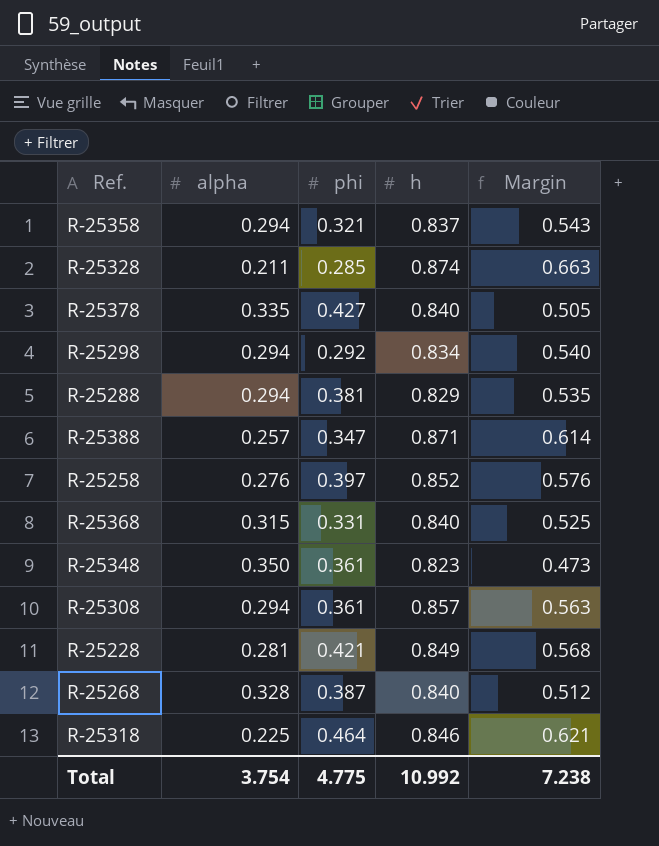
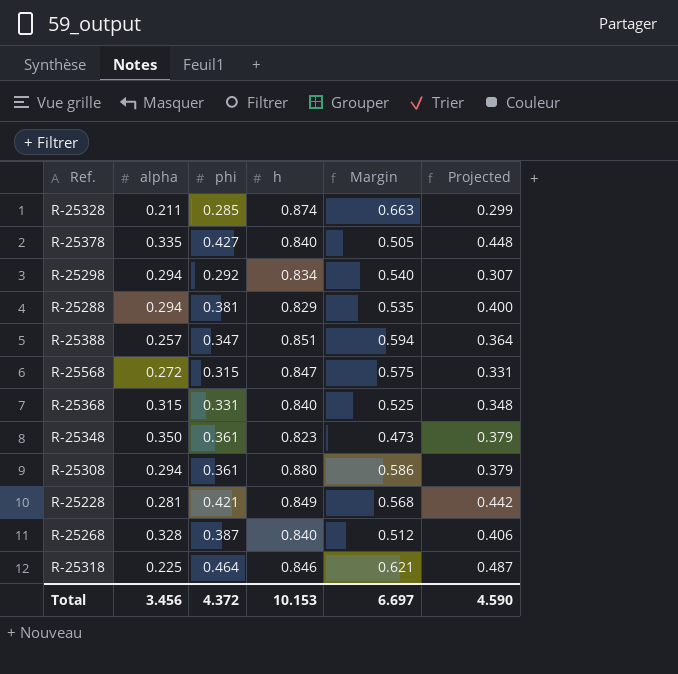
column Projected | formula: none -> [phi] * 1.05
row R-25358: 0.294 | 0.321 | 0.837 | 0.543 -> none
row R-25258: 0.276 | 0.397 | 0.852 | 0.576 -> none
R-25388 | h: 0.871 -> 0.851
R-25388 | Margin: 0.614 -> 0.594
row R-25568: none -> 0.272 | 0.315 | 0.847 | 0.575 | 0.331
R-25308 | h: 0.857 -> 0.880
R-25308 | Margin: 0.563 -> 0.586
Total | alpha: 3.754 -> 3.456
Total | phi: 4.775 -> 4.372
Total | h: 10.992 -> 10.153
Total | Margin: 7.238 -> 6.697

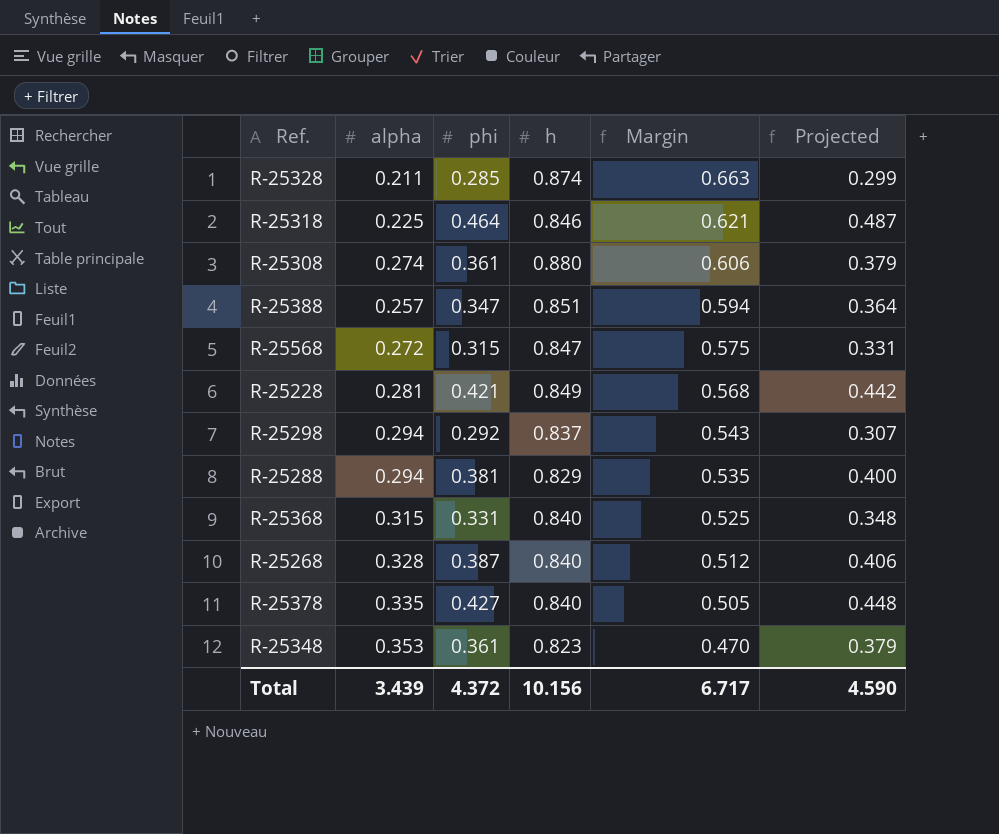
row order: none -> Margin descending
R-25308 | alpha: 0.294 -> 0.274
R-25308 | Margin: 0.586 -> 0.606
R-25298 | h: 0.834 -> 0.837
R-25298 | Margin: 0.540 -> 0.543
R-25348 | alpha: 0.350 -> 0.353
R-25348 | Margin: 0.473 -> 0.470
Total | alpha: 3.456 -> 3.439
Total | h: 10.153 -> 10.156
Total | Margin: 6.697 -> 6.717

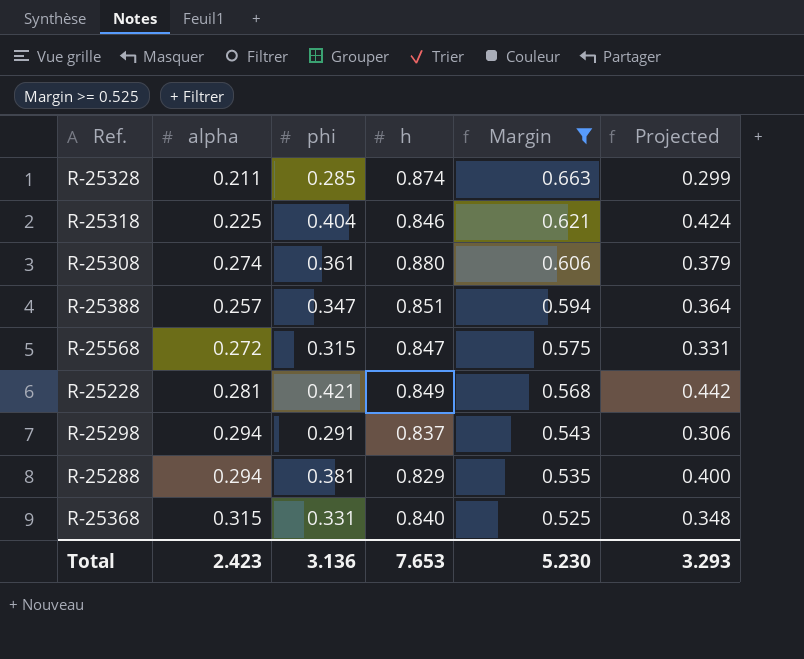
filter: none -> Margin >= 0.525
R-25318 | phi: 0.464 -> 0.404
R-25318 | Projected: 0.487 -> 0.424
R-25298 | phi: 0.292 -> 0.291
R-25298 | Projected: 0.307 -> 0.306
Total | alpha: 3.439 -> 2.423
Total | phi: 4.372 -> 3.136
Total | h: 10.156 -> 7.653
Total | Margin: 6.717 -> 5.230
Total | Projected: 4.590 -> 3.293

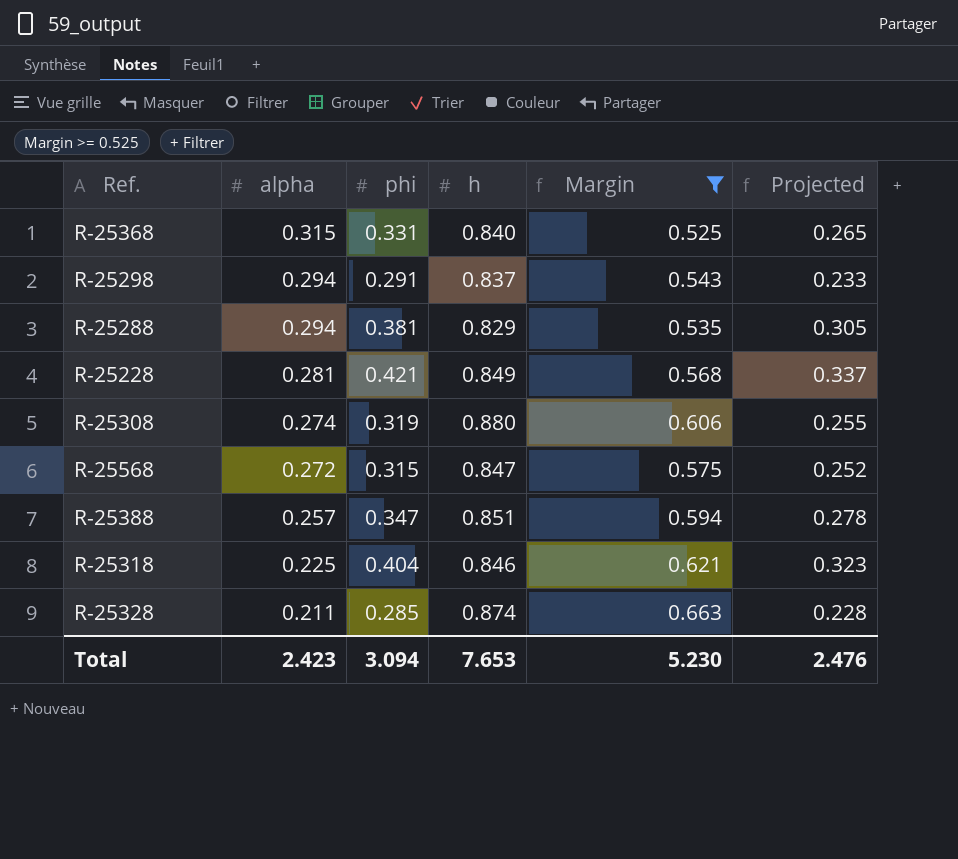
row order: Margin descending -> alpha descending
column Projected | formula: [phi] * 1.05 -> [phi] * 0.8
R-25308 | phi: 0.361 -> 0.319
Total | phi: 3.136 -> 3.094
Total | Projected: 3.293 -> 2.476

